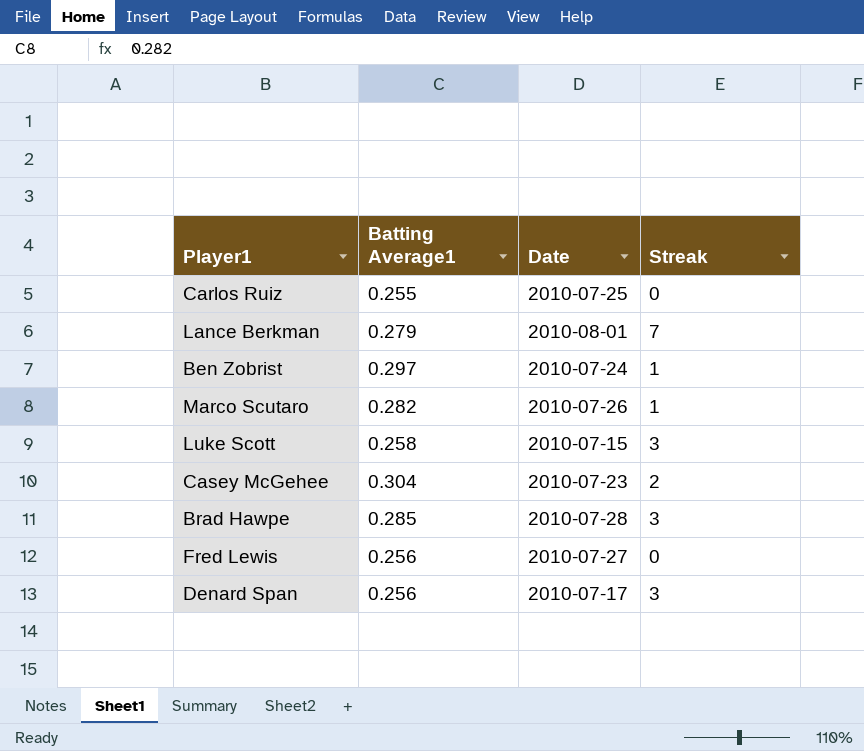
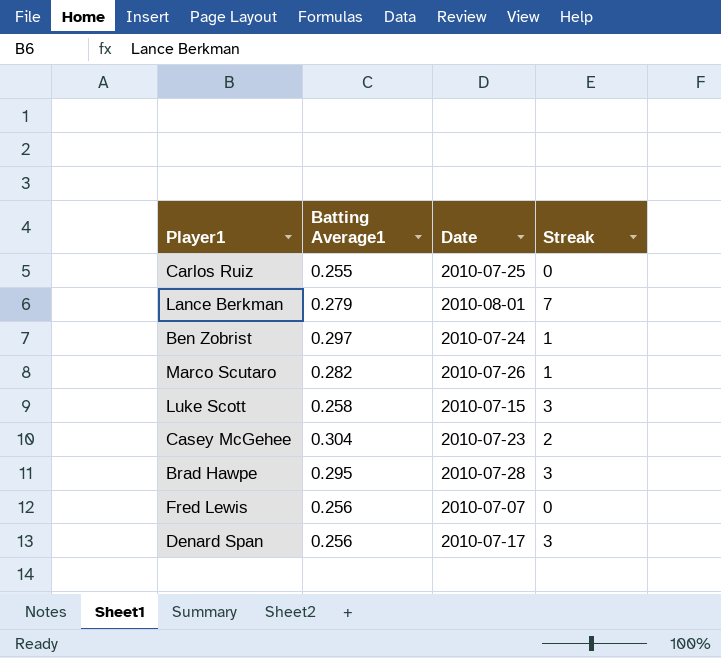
Brad Hawpe | Batting Average1: 0.285 -> 0.295
Fred Lewis | Date: 2010-07-27 -> 2010-07-07

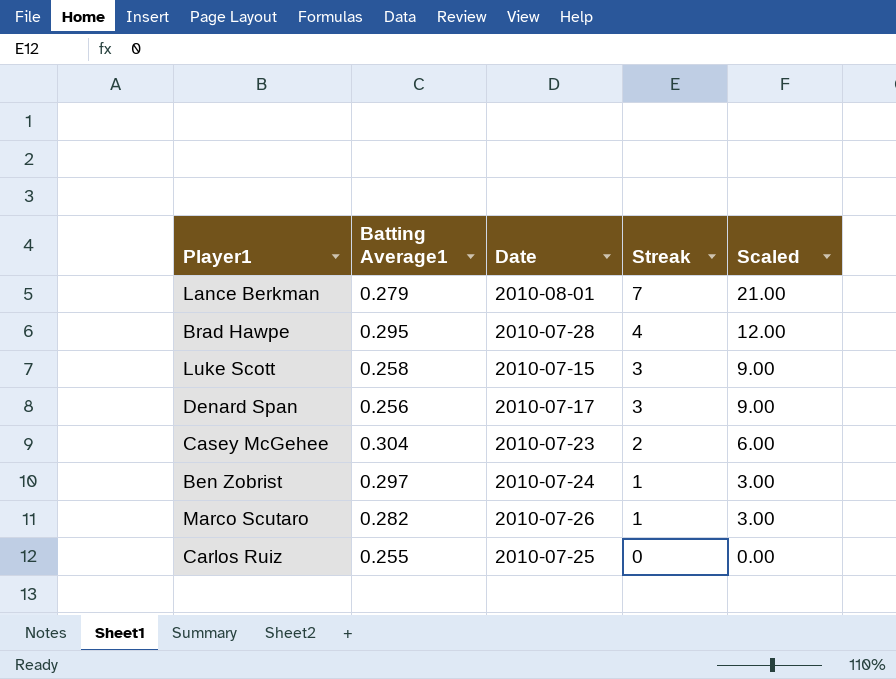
row order: none -> Streak descending
column Scaled | formula: none -> [Streak] * 3
row Fred Lewis: 0.256 | 2010-07-07 | 0 -> none
Brad Hawpe | Streak: 3 -> 4

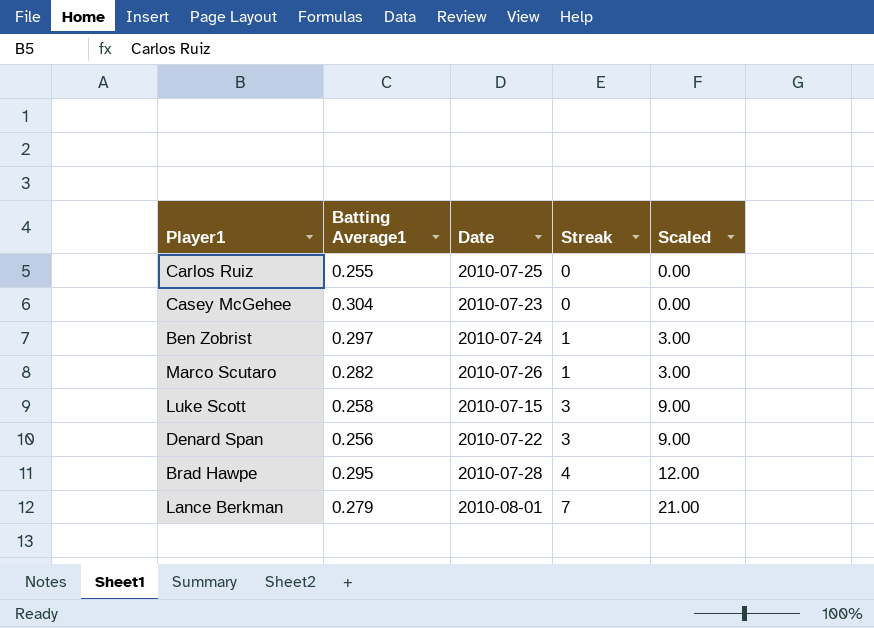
row order: Streak descending -> Streak ascending
Casey McGehee | Streak: 2 -> 0
Casey McGehee | Scaled: 6.00 -> 0.00
Denard Span | Date: 2010-07-17 -> 2010-07-22

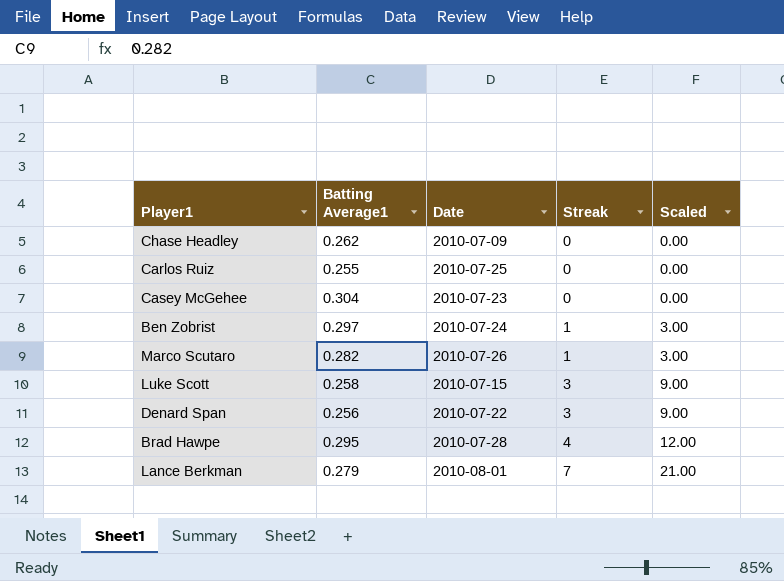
row Chase Headley: none -> 0.262 | 2010-07-09 | 0 | 0.00

